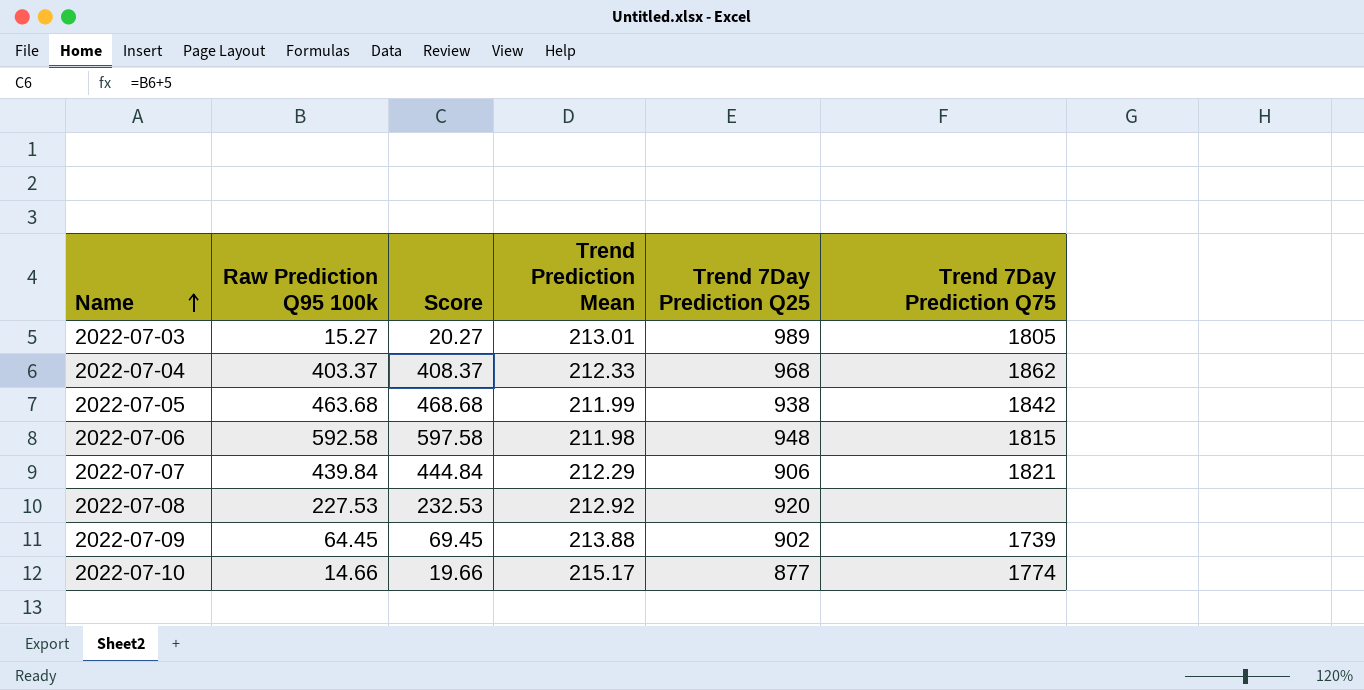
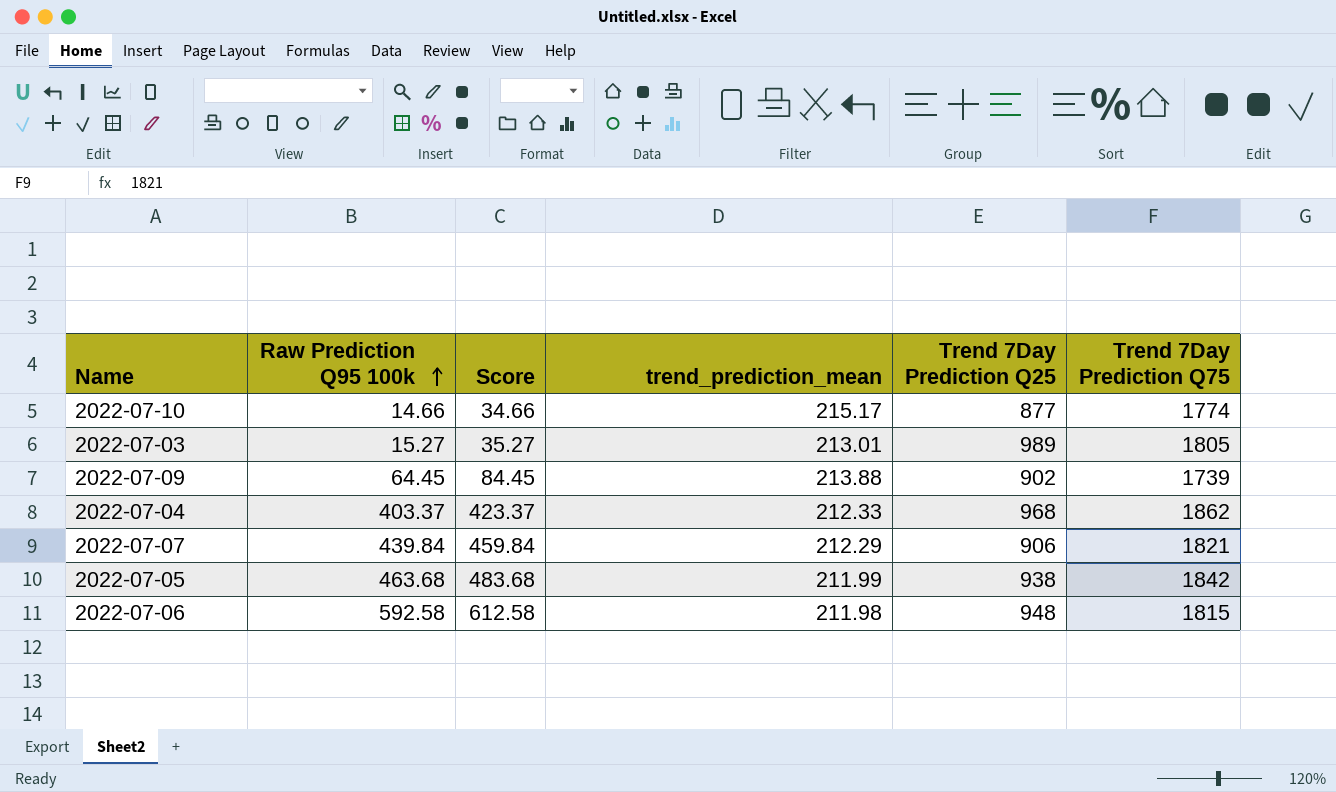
row order: Name ascending -> Raw Prediction Q95 100k ascending
column Score | formula: [Raw Prediction Q95 100k] + 5 -> [Raw Prediction Q95 100k] + 20
column name: Trend Prediction Mean -> trend_prediction_mean
row 2022-07-08: 227.53 | 232.53 | 212.92 | 920 | none -> none

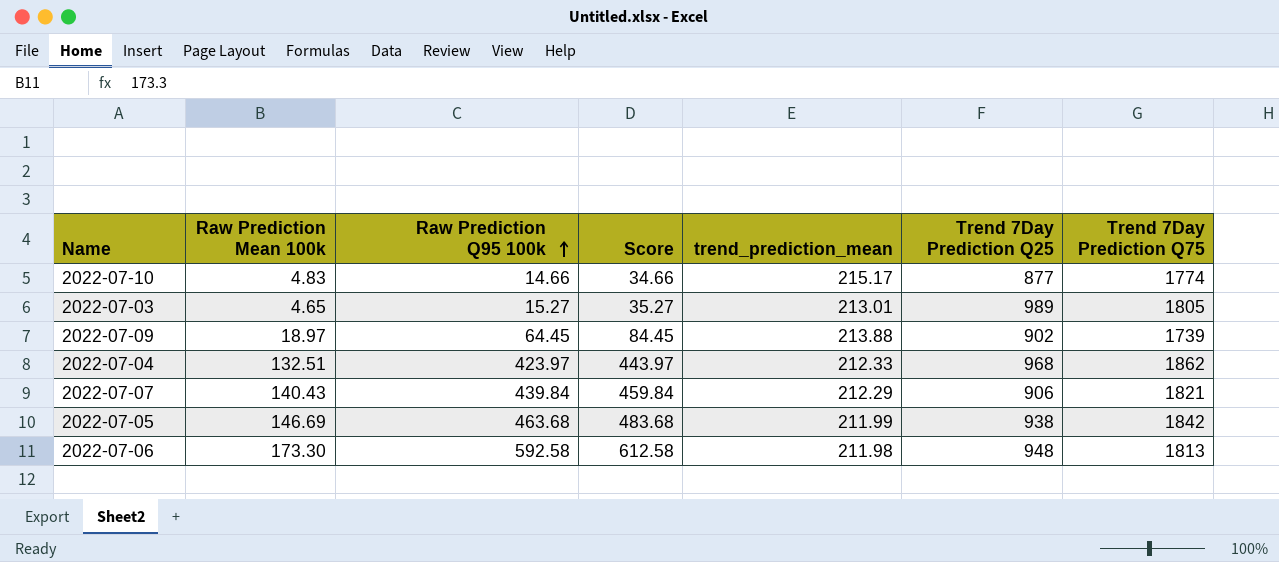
column Raw Prediction Mean 100k | position: none -> 2
2022-07-04 | Raw Prediction Q95 100k: 403.37 -> 423.97
2022-07-04 | Score: 423.37 -> 443.97
2022-07-06 | Trend 7Day Prediction Q75: 1815 -> 1813

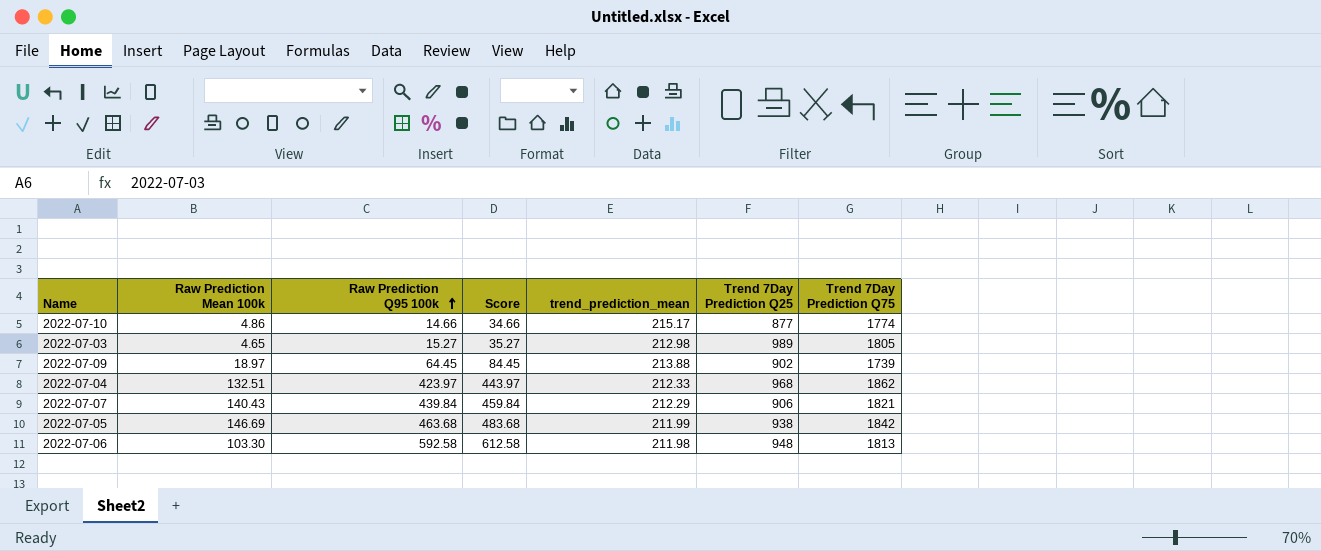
2022-07-10 | Raw Prediction Mean 100k: 4.83 -> 4.86
2022-07-03 | trend_prediction_mean: 213.01 -> 212.98
2022-07-06 | Raw Prediction Mean 100k: 173.30 -> 103.30

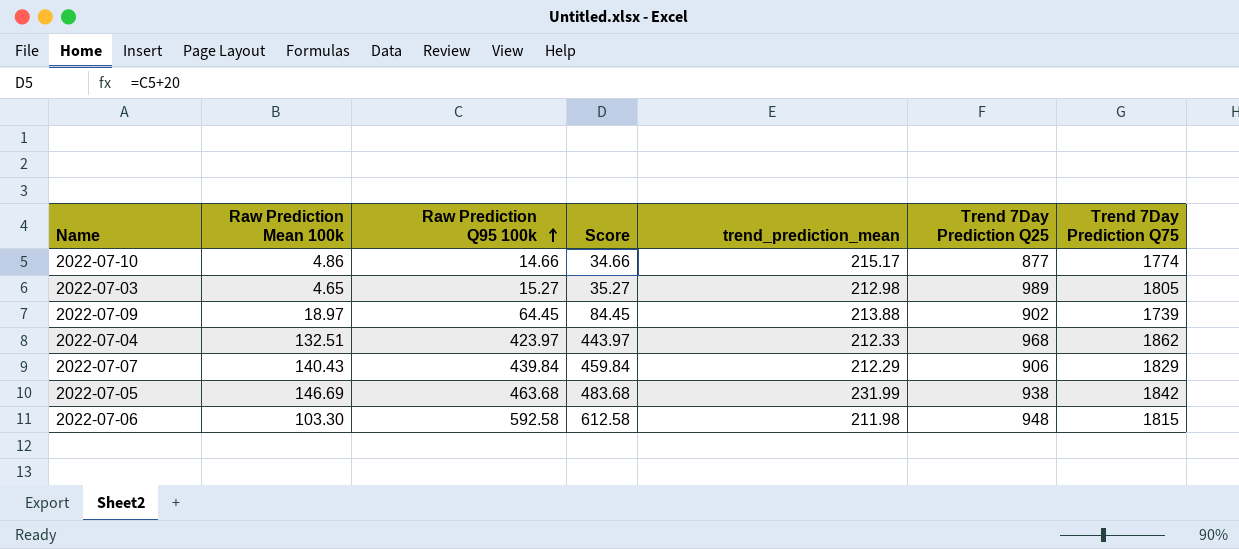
2022-07-07 | Trend 7Day Prediction Q75: 1821 -> 1829
2022-07-05 | trend_prediction_mean: 211.99 -> 231.99
2022-07-06 | Trend 7Day Prediction Q75: 1813 -> 1815

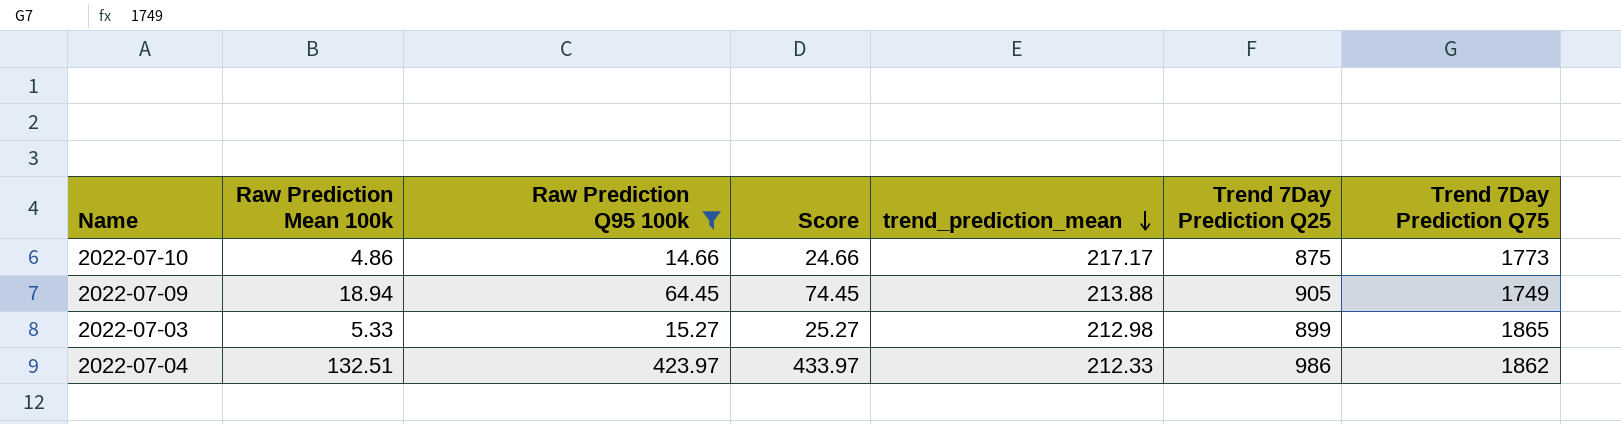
filter: none -> Raw Prediction Q95 100k <= 423.97
row order: Raw Prediction Q95 100k ascending -> trend_prediction_mean descending
column Score | formula: [Raw Prediction Q95 100k] + 20 -> [Raw Prediction Q95 100k] + 10
2022-07-10 | trend_prediction_mean: 215.17 -> 217.17
2022-07-10 | Trend 7Day Prediction Q25: 877 -> 875
2022-07-10 | Trend 7Day Prediction Q75: 1774 -> 1773
2022-07-09 | Raw Prediction Mean 100k: 18.97 -> 18.94
2022-07-09 | Trend 7Day Prediction Q25: 902 -> 905
2022-07-09 | Trend 7Day Prediction Q75: 1739 -> 1749
2022-07-03 | Raw Prediction Mean 100k: 4.65 -> 5.33
2022-07-03 | Trend 7Day Prediction Q25: 989 -> 899
2022-07-03 | Trend 7Day Prediction Q75: 1805 -> 1865
2022-07-04 | Trend 7Day Prediction Q25: 968 -> 986

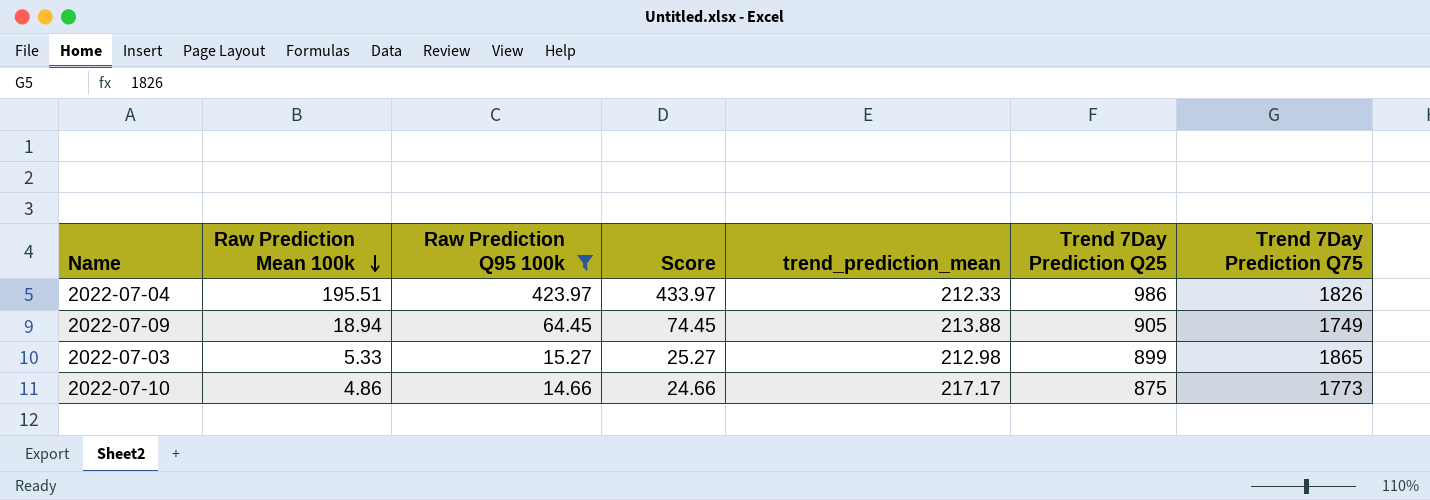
row order: trend_prediction_mean descending -> Raw Prediction Mean 100k descending
2022-07-04 | Raw Prediction Mean 100k: 132.51 -> 195.51
2022-07-04 | Trend 7Day Prediction Q75: 1862 -> 1826

